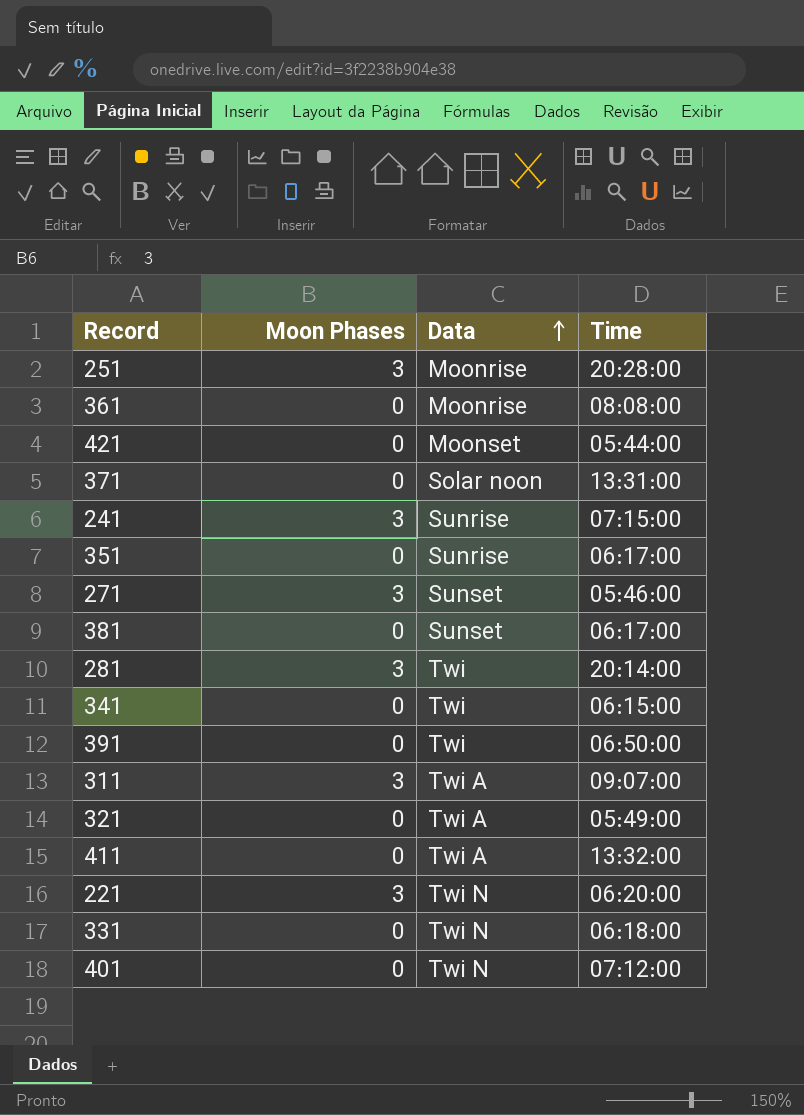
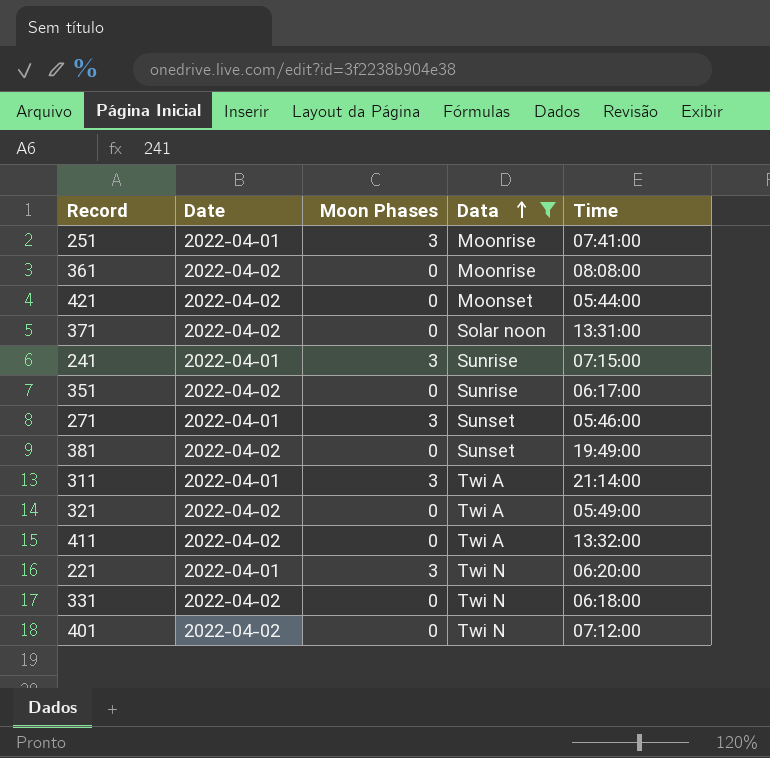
filter: none -> Data != Twi
column Date | position: none -> 2
251 | Time: 20:28:00 -> 07:41:00
381 | Time: 06:17:00 -> 19:49:00
311 | Time: 09:07:00 -> 21:14:00

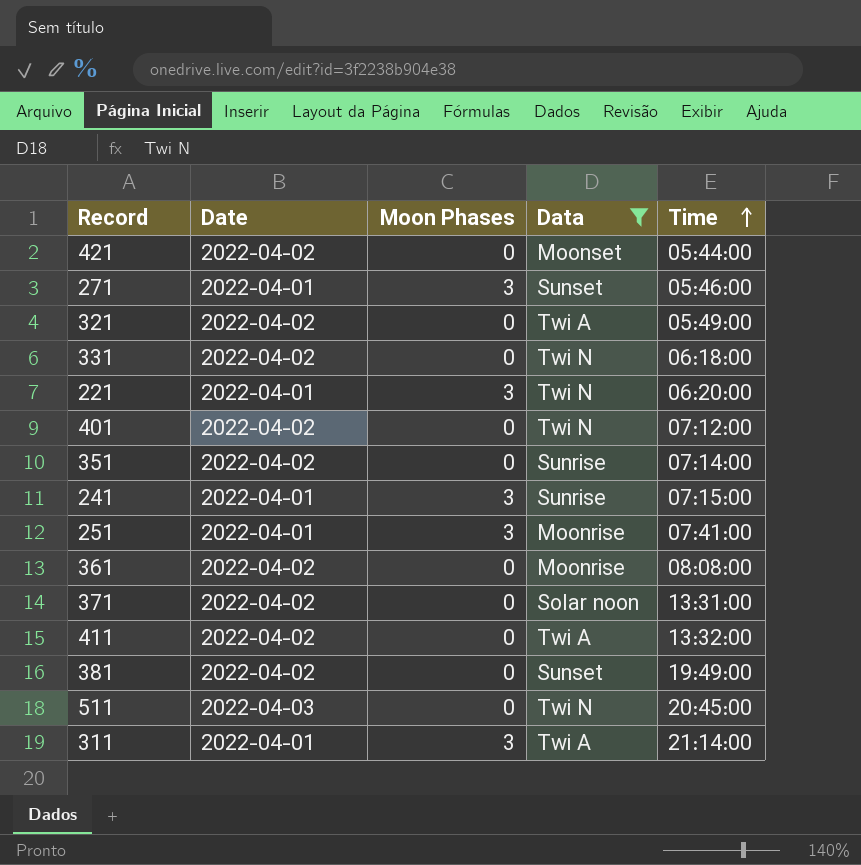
row order: Data ascending -> Time ascending
351 | Time: 06:17:00 -> 07:14:00
row 511: none -> 2022-04-03 | 0 | Twi N | 20:45:00

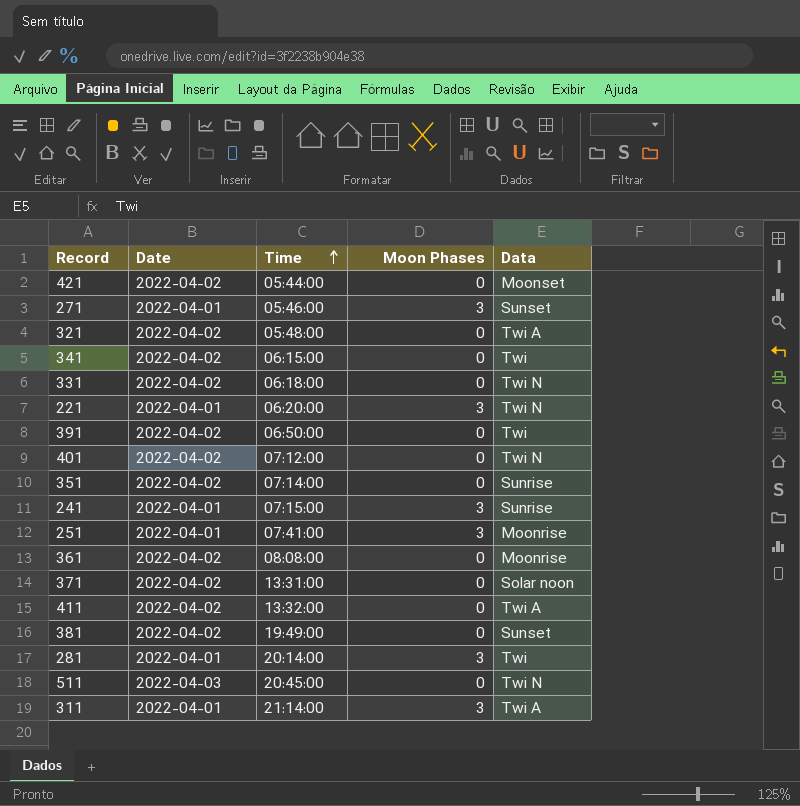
filter: Data != Twi -> none
column Time | position: 5 -> 3
321 | Time: 05:49:00 -> 05:48:00

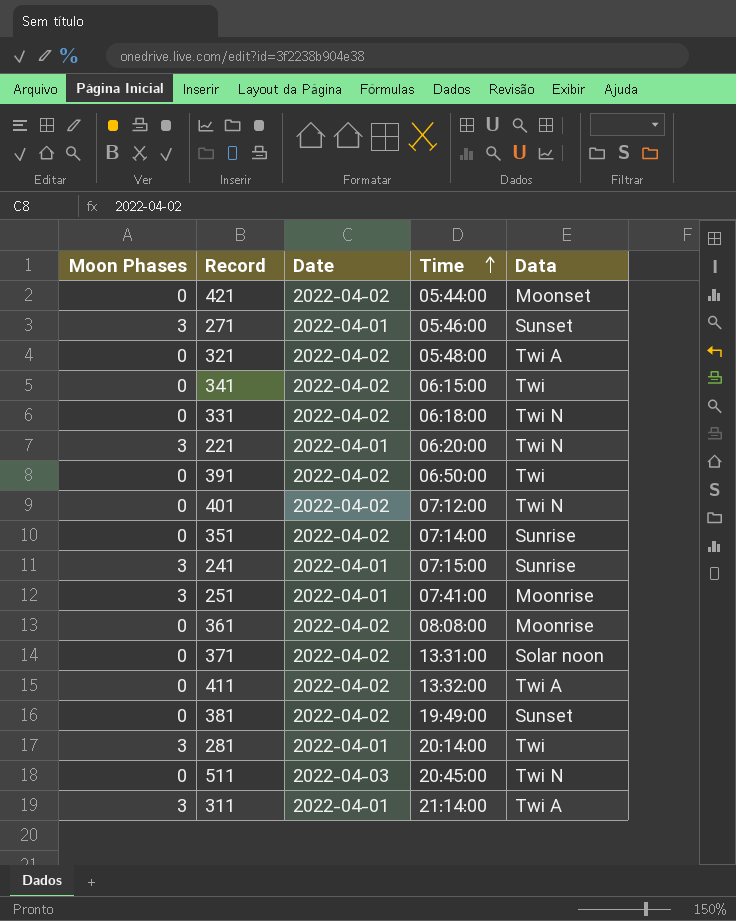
column Moon Phases | position: 4 -> 1

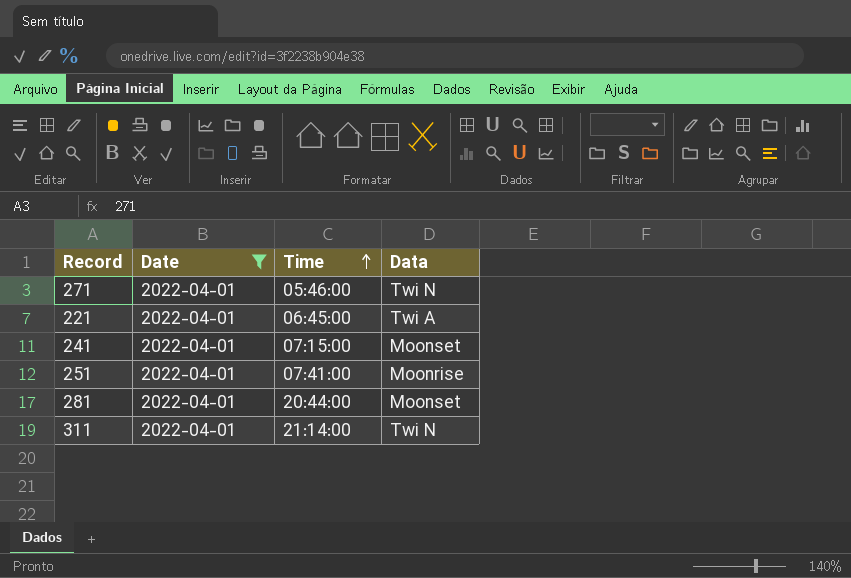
filter: none -> Date = 2022-04-01
column Moon Phases | position: 1 -> none
271 | Data: Sunset -> Twi N
221 | Time: 06:20:00 -> 06:45:00
221 | Data: Twi N -> Twi A
241 | Data: Sunrise -> Moonset
281 | Time: 20:14:00 -> 20:44:00
281 | Data: Twi -> Moonset
311 | Data: Twi A -> Twi N

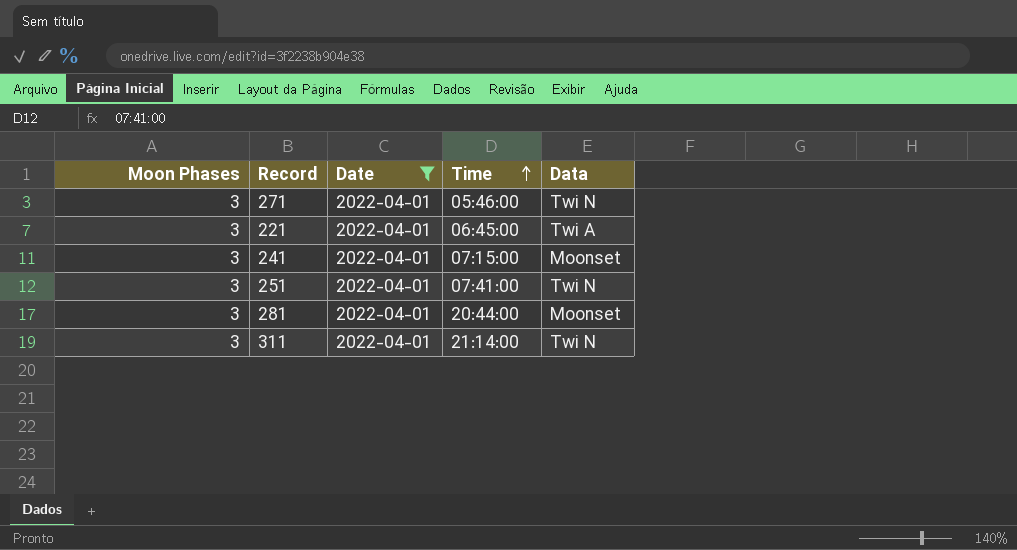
column Moon Phases | position: none -> 1
251 | Data: Moonrise -> Twi N

